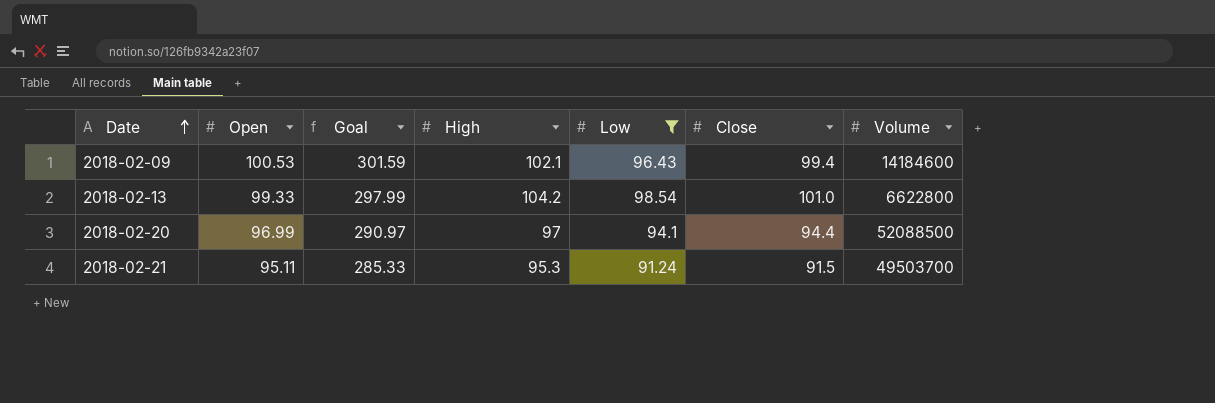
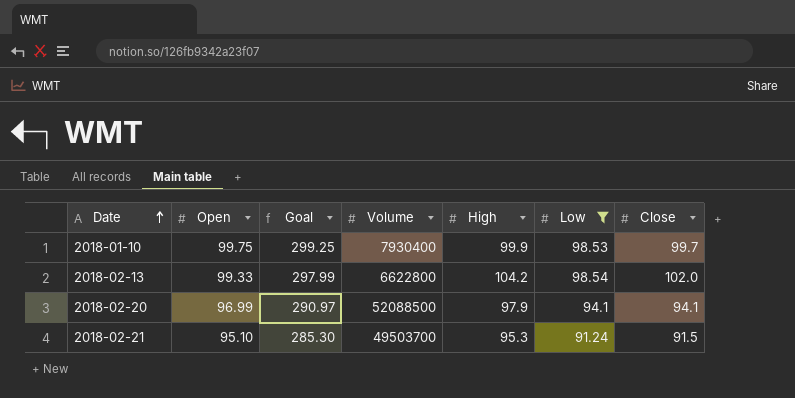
column Volume | position: 7 -> 4
row 2018-02-09: 100.53 | 301.59 | 102.1 | 96.43 | 99.4 | 14184600 -> none
row 2018-01-10: none -> 99.75 | 299.25 | 7930400 | 99.9 | 98.53 | 99.7
2018-02-13 | Close: 101.0 -> 102.0
2018-02-20 | High: 97 -> 97.9
2018-02-20 | Close: 94.4 -> 94.1
2018-02-21 | Open: 95.11 -> 95.10
2018-02-21 | Goal: 285.33 -> 285.30

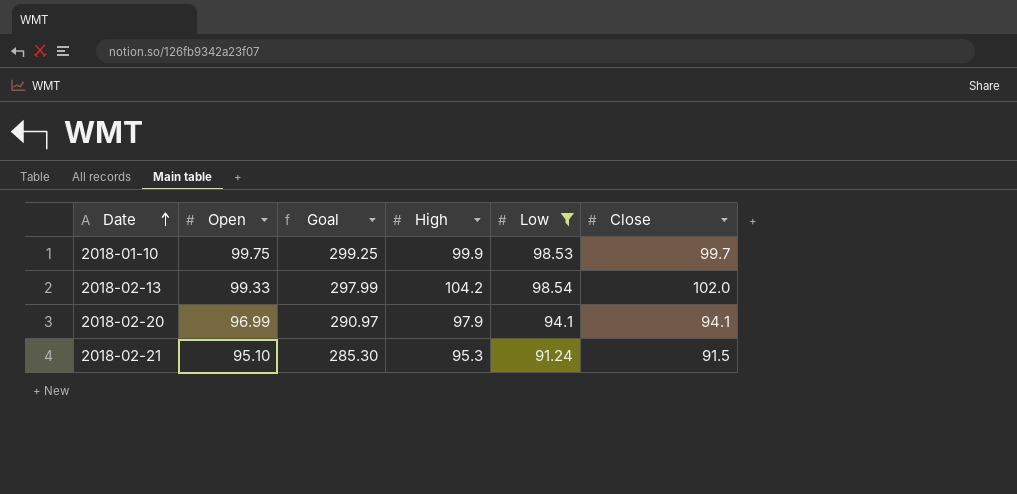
column Volume | position: 4 -> none

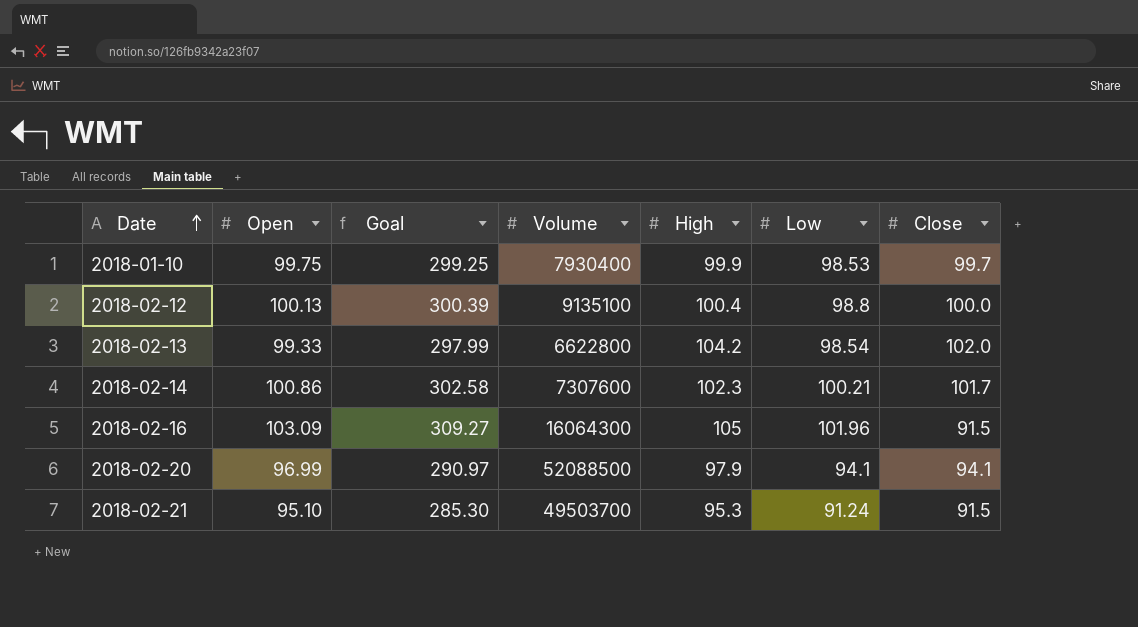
filter: Low <= 98.54 -> none
column Volume | position: none -> 4

